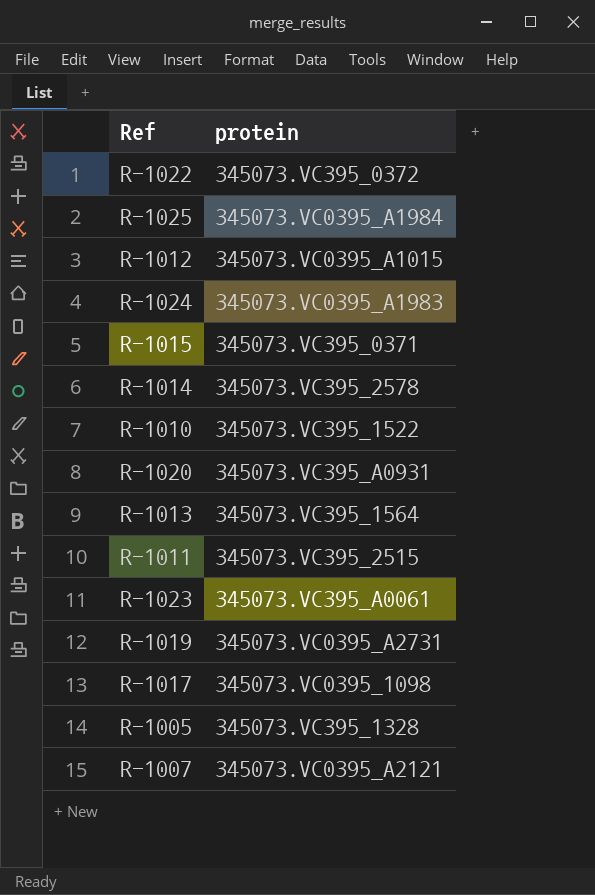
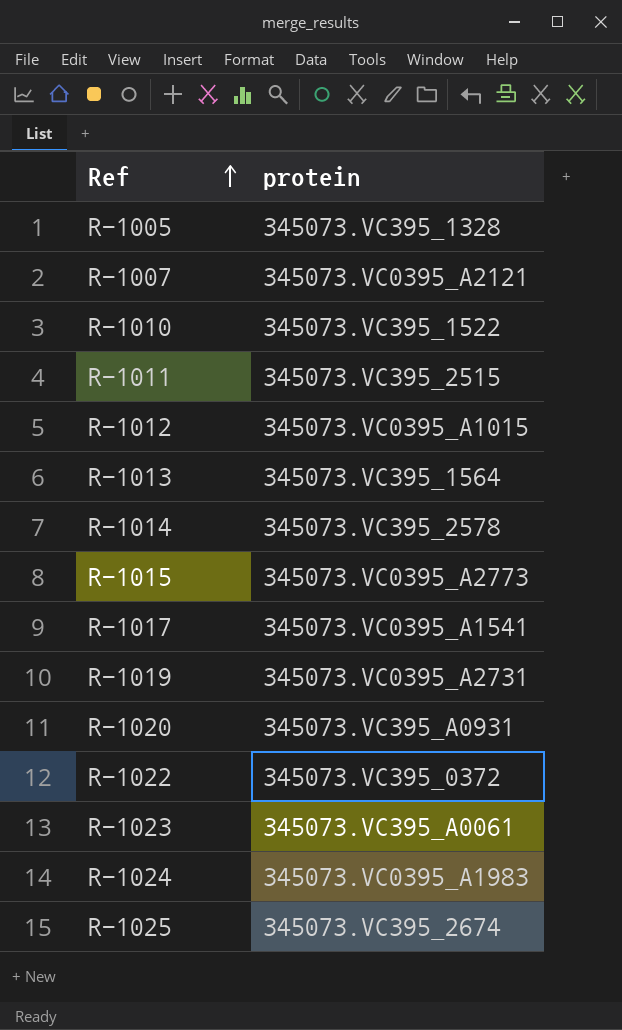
row order: none -> Ref ascending
R-1015 | protein: 345073.VC395_0371 -> 345073.VC0395_A2773
R-1017 | protein: 345073.VC0395_1098 -> 345073.VC0395_A1541
R-1025 | protein: 345073.VC0395_A1984 -> 345073.VC395_2674

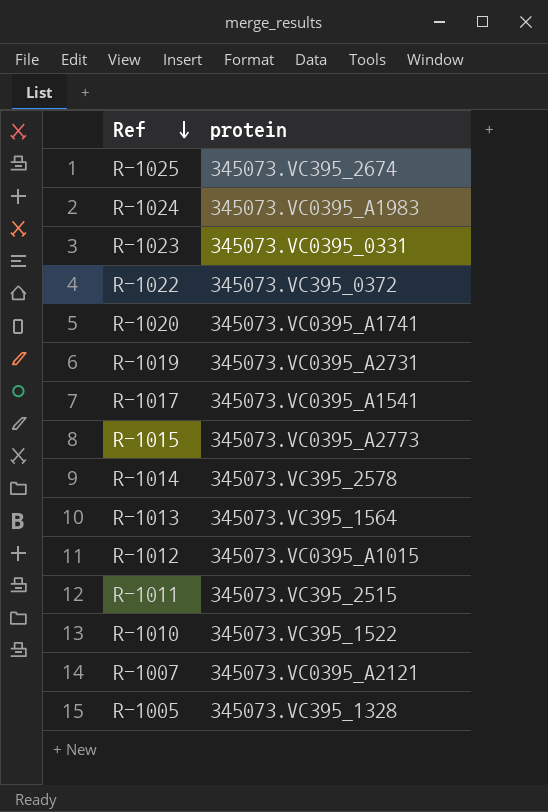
row order: Ref ascending -> Ref descending
R-1023 | protein: 345073.VC395_A0061 -> 345073.VC0395_0331
R-1020 | protein: 345073.VC395_A0931 -> 345073.VC0395_A1741

